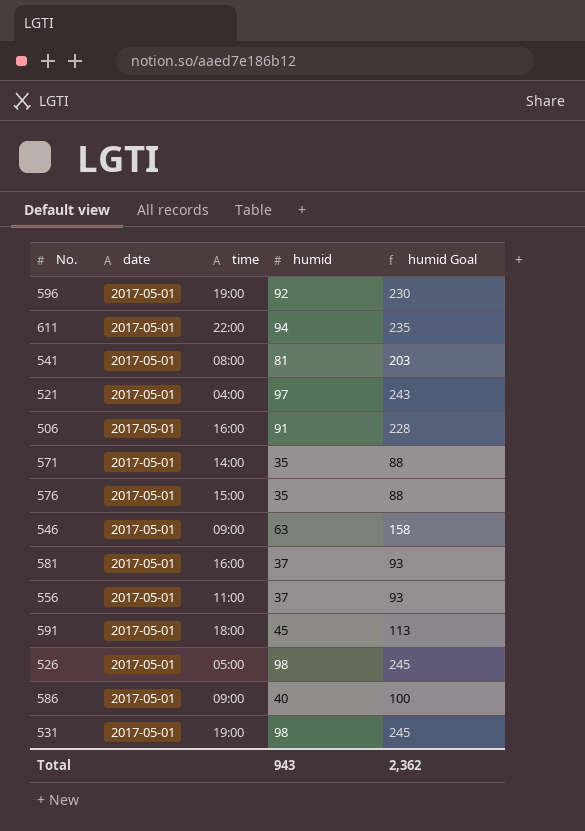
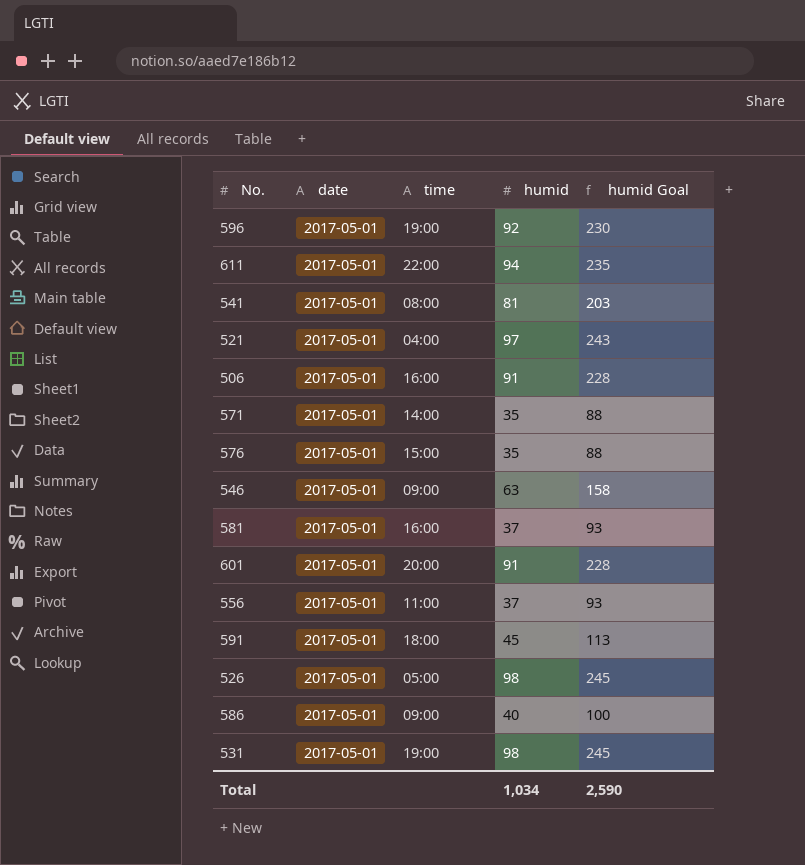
row 601: none -> 2017-05-01 | 20:00 | 91 | 228
Total | humid: 943 -> 1,034
Total | humid Goal: 2,362 -> 2,590

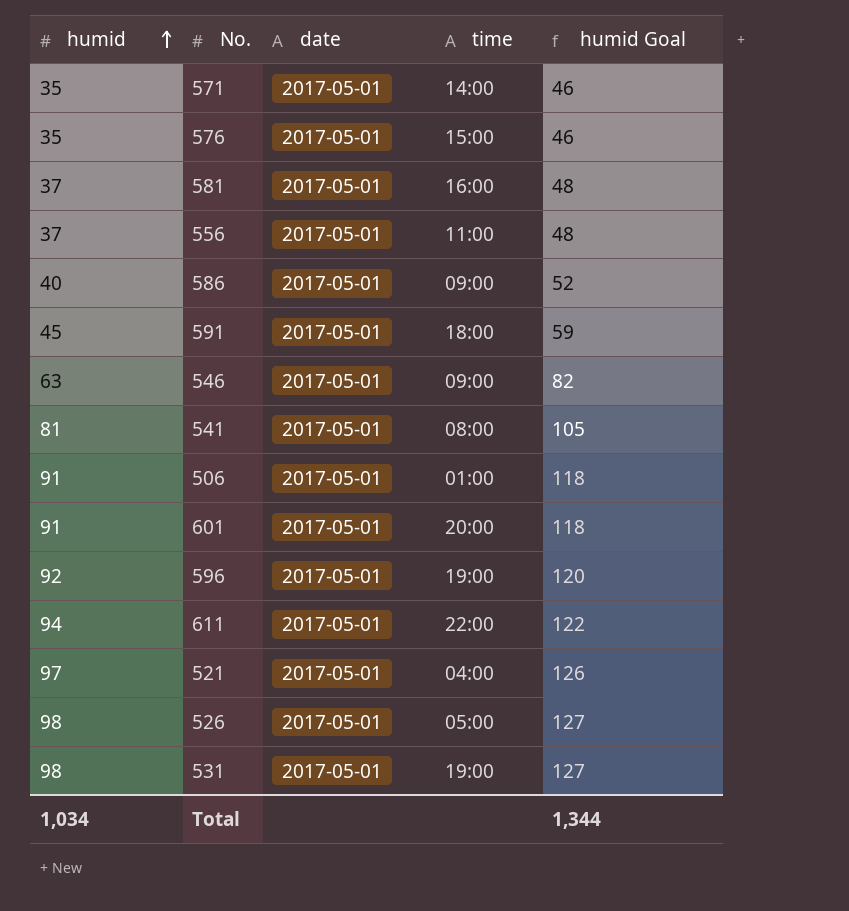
row order: none -> humid ascending
column humid | position: 4 -> 1
column humid Goal | formula: [humid] * 2.5 -> [humid] * 1.3
506 | time: 16:00 -> 01:00
Total | humid Goal: 2,590 -> 1,344

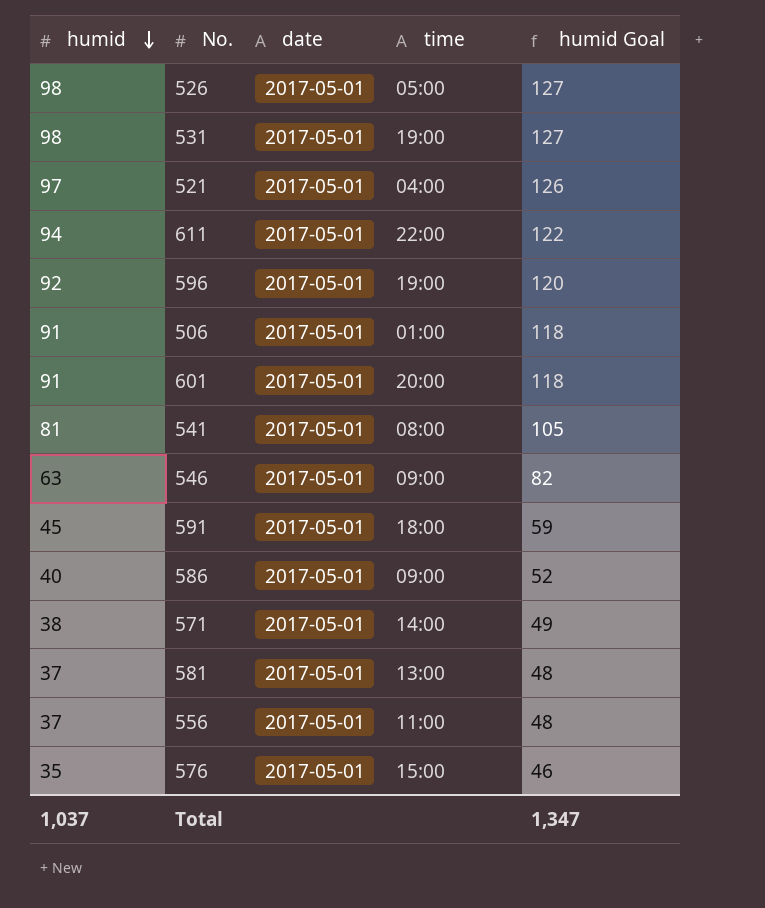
row order: humid ascending -> humid descending
571 | humid: 35 -> 38
571 | humid Goal: 46 -> 49
581 | time: 16:00 -> 13:00
Total | humid: 1,034 -> 1,037
Total | humid Goal: 1,344 -> 1,347

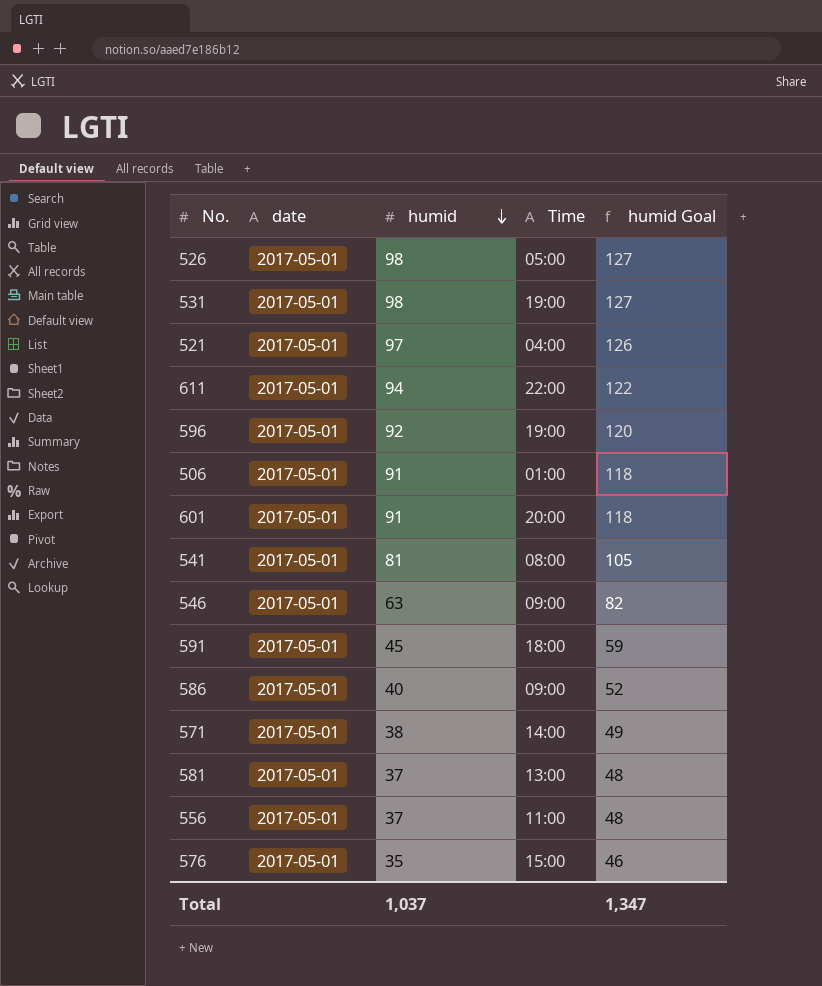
column humid | position: 1 -> 3
column name: time -> Time

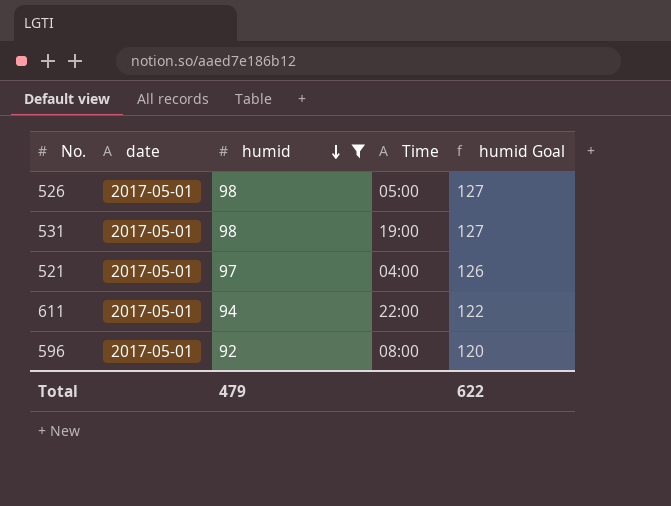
filter: none -> humid >= 92
596 | Time: 19:00 -> 08:00
Total | humid: 1,037 -> 479
Total | humid Goal: 1,347 -> 622

